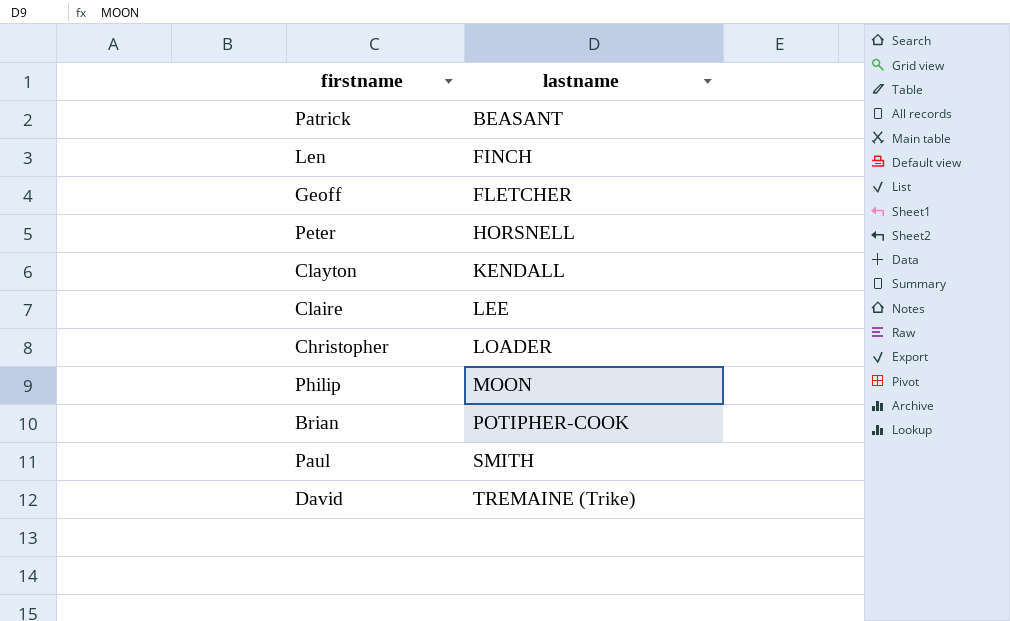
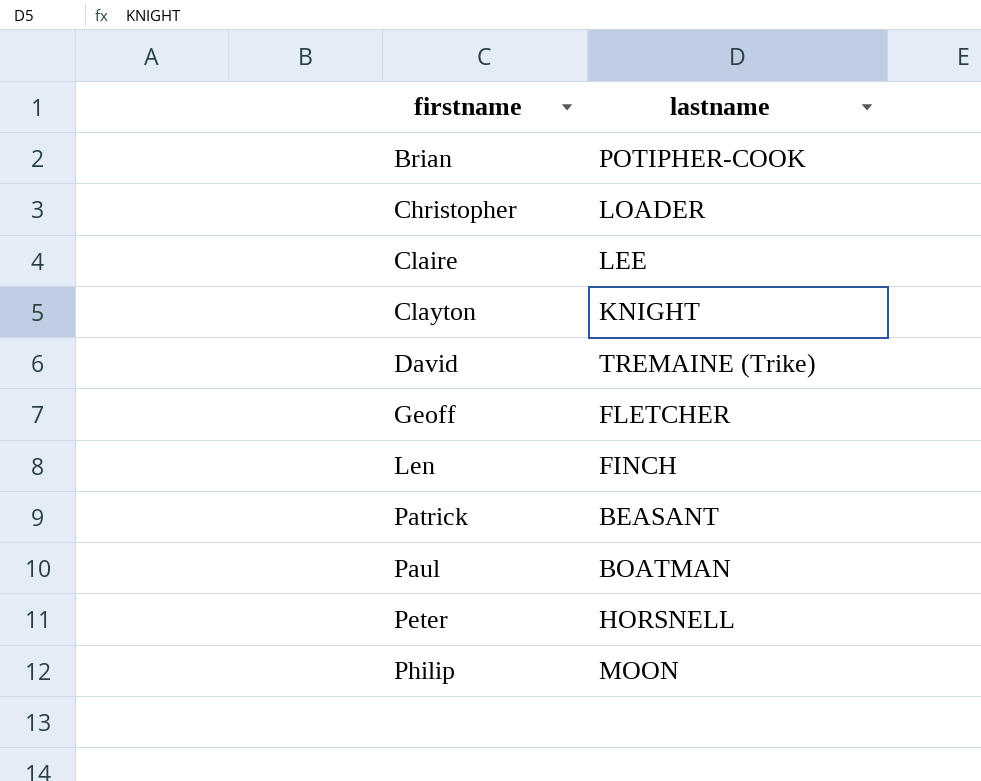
row order: lastname ascending -> firstname ascending
Clayton | lastname: KENDALL -> KNIGHT
Paul | lastname: SMITH -> BOATMAN

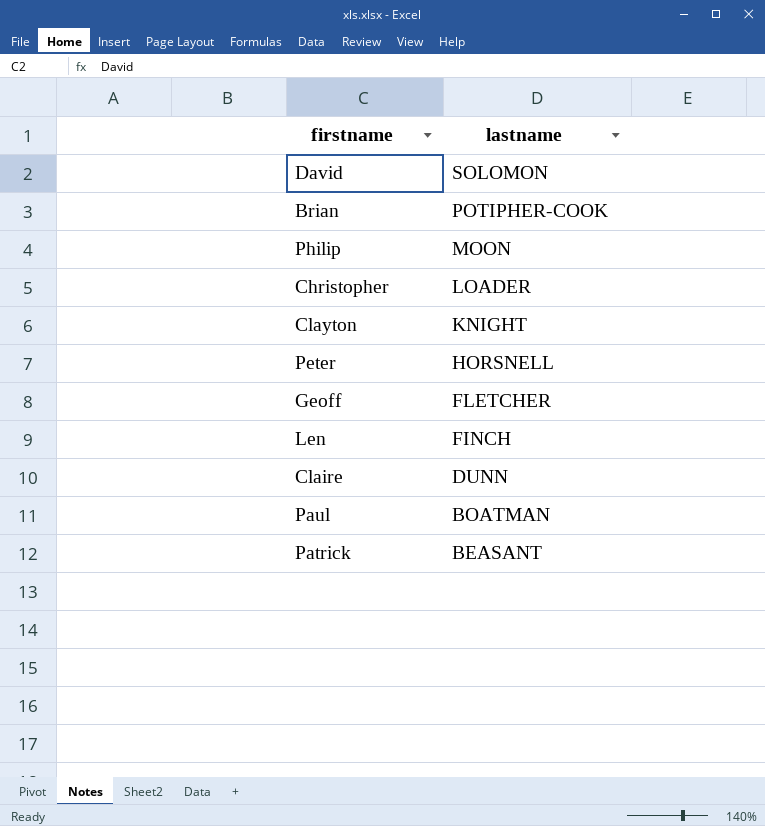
row order: firstname ascending -> lastname descending
David | lastname: TREMAINE (Trike) -> SOLOMON
Claire | lastname: LEE -> DUNN

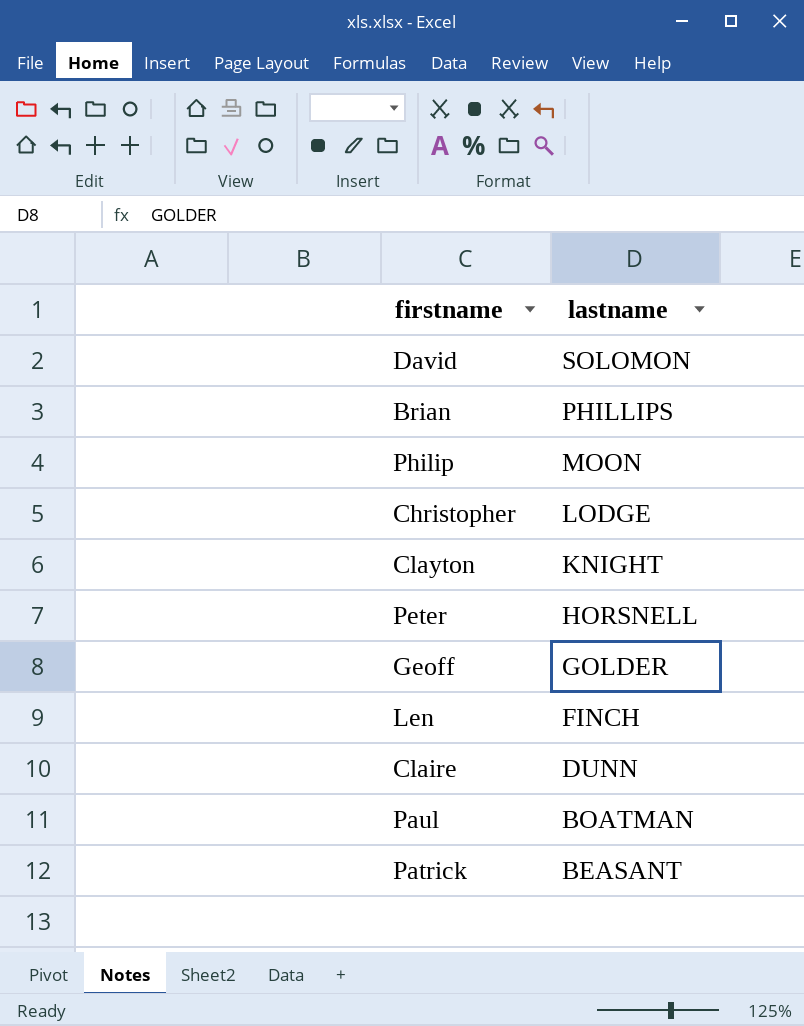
Brian | lastname: POTIPHER-COOK -> PHILLIPS
Christopher | lastname: LOADER -> LODGE
Geoff | lastname: FLETCHER -> GOLDER

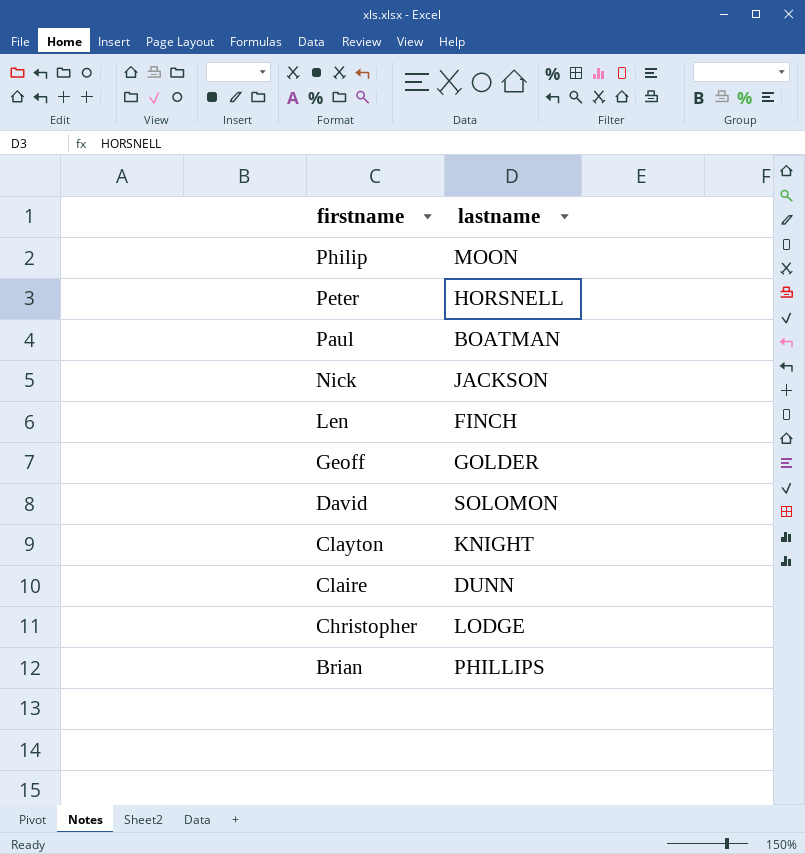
row order: lastname descending -> firstname descending
row Patrick: BEASANT -> none
row Nick: none -> JACKSON

